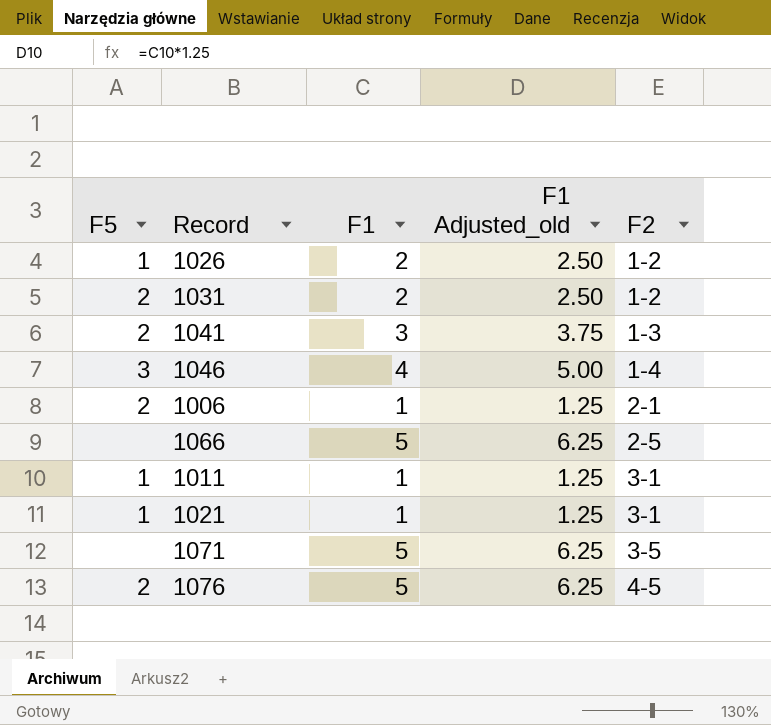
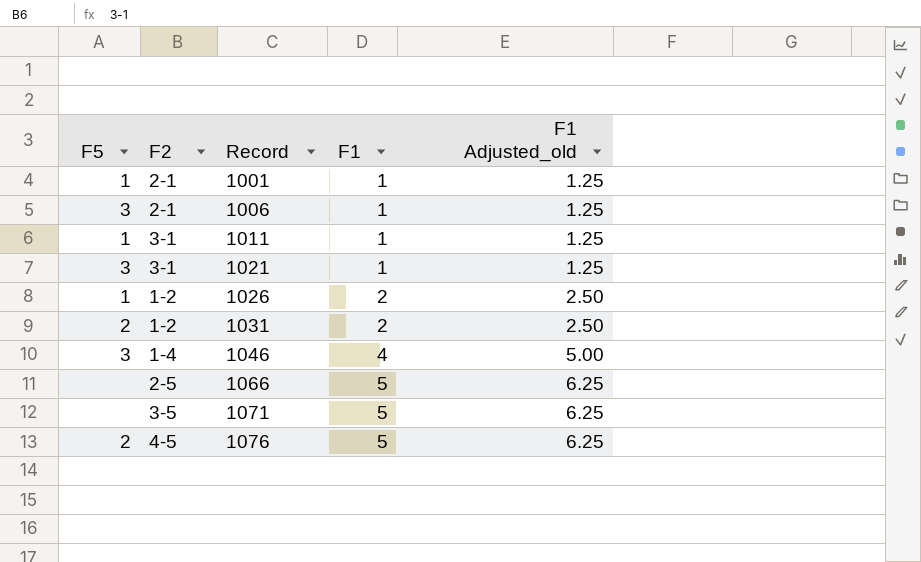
row order: F2 ascending -> Record ascending
column F2 | position: 5 -> 2
row 1041: 2 | 3 | 3.75 | 1-3 -> none
row 1001: none -> 1 | 2-1 | 1 | 1.25
1006 | F5: 2 -> 3
1021 | F5: 1 -> 3

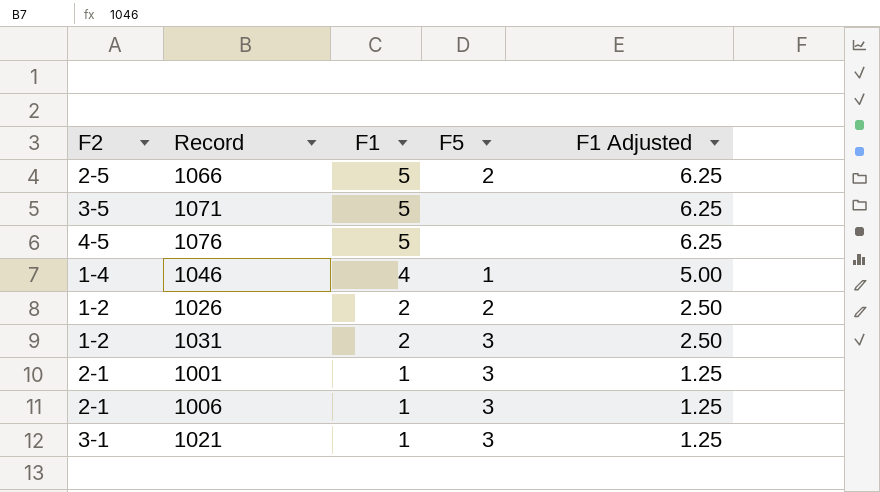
row order: Record ascending -> F1 descending
column F5 | position: 1 -> 4
column name: F1 Adjusted_old -> F1 Adjusted
row 1011: 1 | 3-1 | 1 | 1.25 -> none
1066 | F5: none -> 2
1076 | F5: 2 -> none
1046 | F5: 3 -> 1
1026 | F5: 1 -> 2
1031 | F5: 2 -> 3
1001 | F5: 1 -> 3

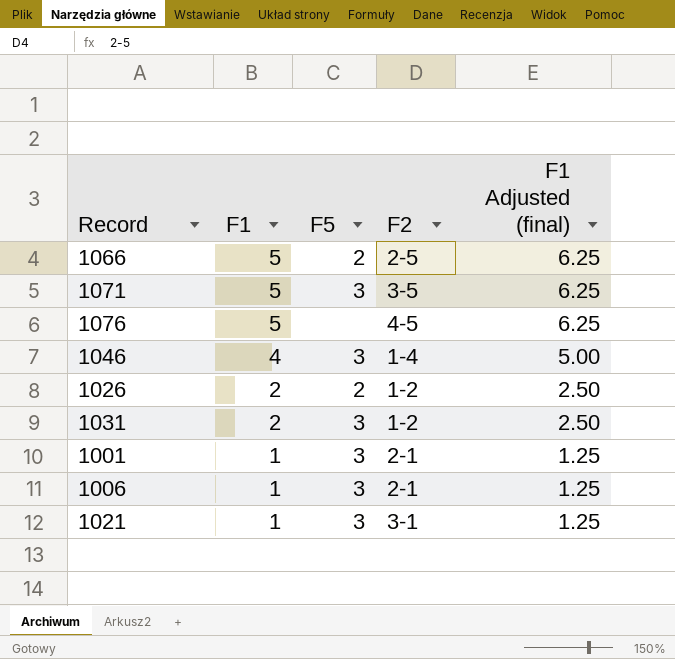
column F2 | position: 1 -> 4
column name: F1 Adjusted -> F1 Adjusted (final)
1071 | F5: none -> 3
1046 | F5: 1 -> 3

